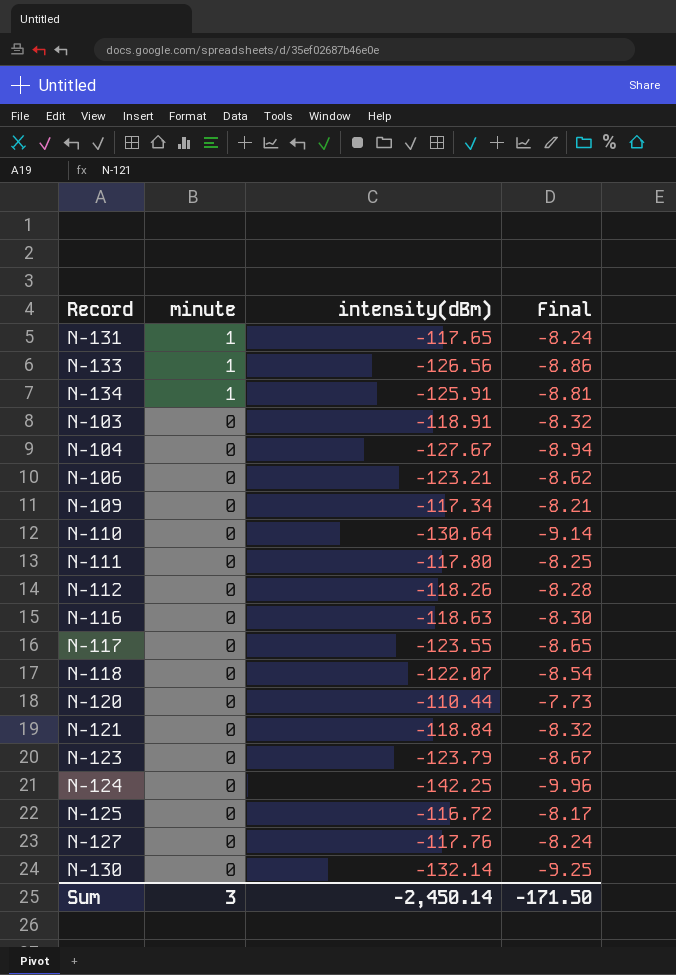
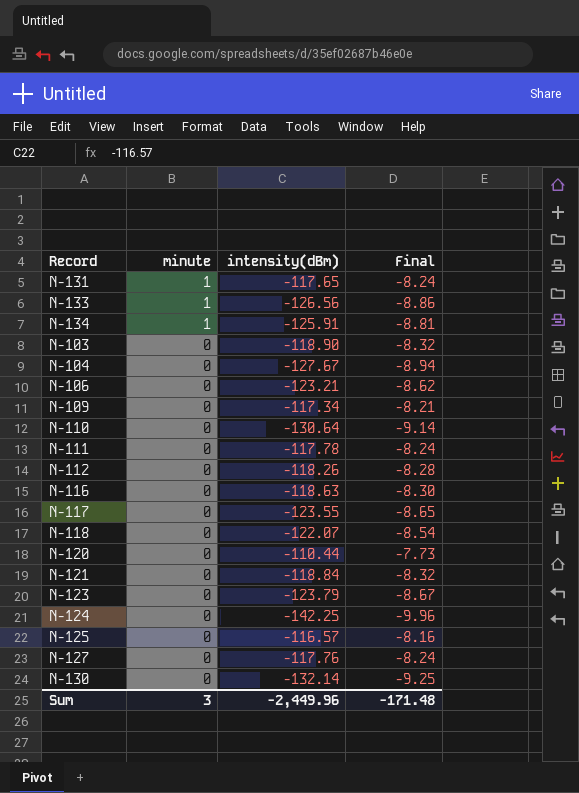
N-103 | intensity(dBm): -118.91 -> -118.90
N-111 | intensity(dBm): -117.80 -> -117.78
N-111 | Final: -8.25 -> -8.24
N-125 | intensity(dBm): -116.72 -> -116.57
N-125 | Final: -8.17 -> -8.16
Sum | intensity(dBm): -2,450.14 -> -2,449.96
Sum | Final: -171.50 -> -171.48

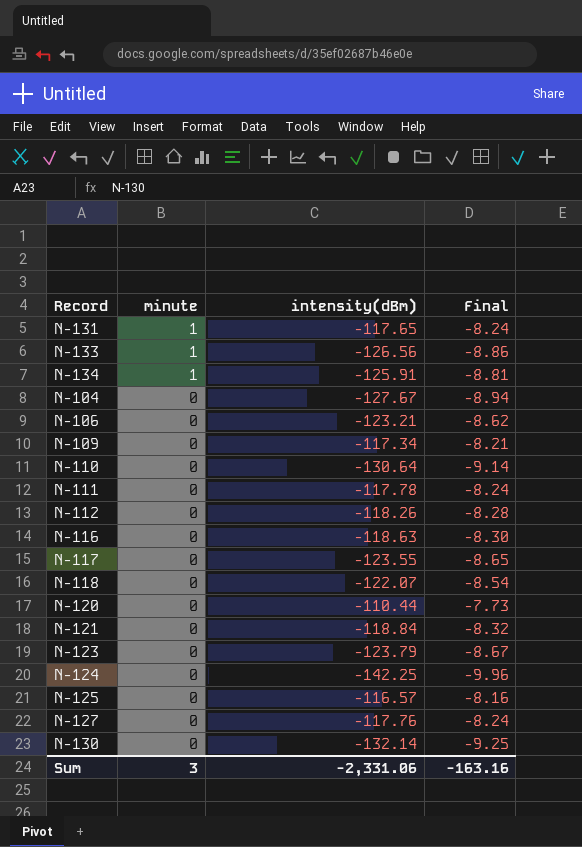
row N-103: 0 | -118.90 | -8.32 -> none
Sum | intensity(dBm): -2,449.96 -> -2,331.06
Sum | Final: -171.48 -> -163.16

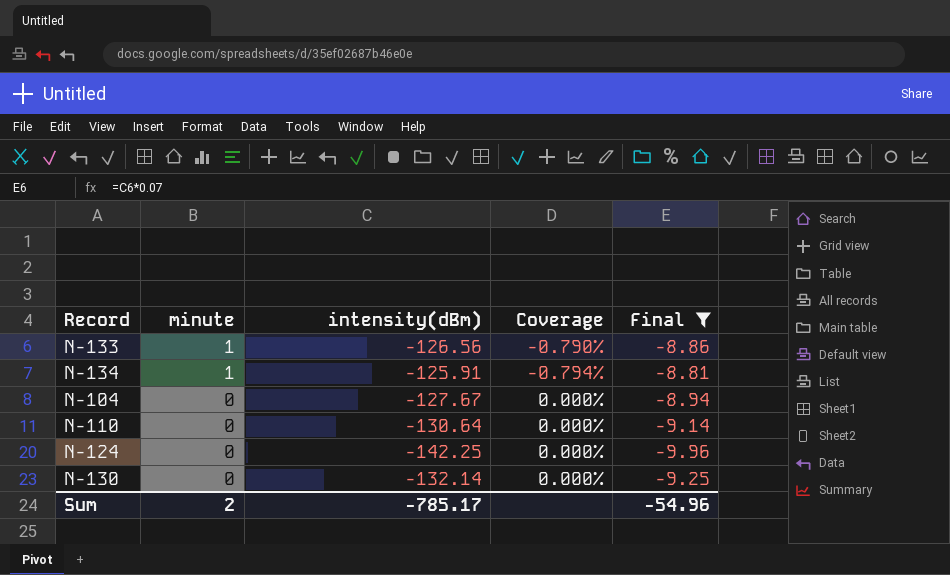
filter: none -> Final <= -8.81
column Coverage | formula: none -> [minute] / [intensity(dBm)]
Sum | minute: 3 -> 2
Sum | intensity(dBm): -2,331.06 -> -785.17
Sum | Final: -163.16 -> -54.96

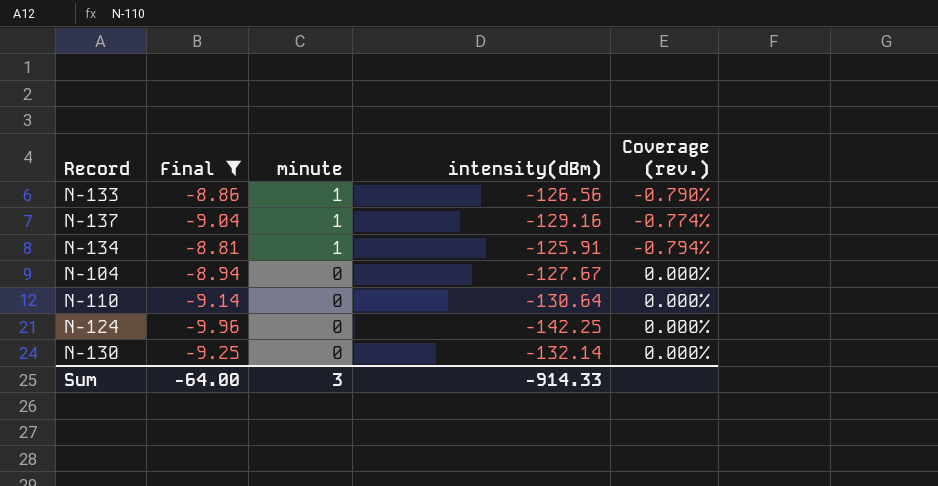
column Final | position: 5 -> 2
column name: Coverage -> Coverage (rev.)
row N-137: none -> -9.04 | 1 | -129.16 | -0.774%
Sum | Final: -54.96 -> -64.00
Sum | minute: 2 -> 3
Sum | intensity(dBm): -785.17 -> -914.33

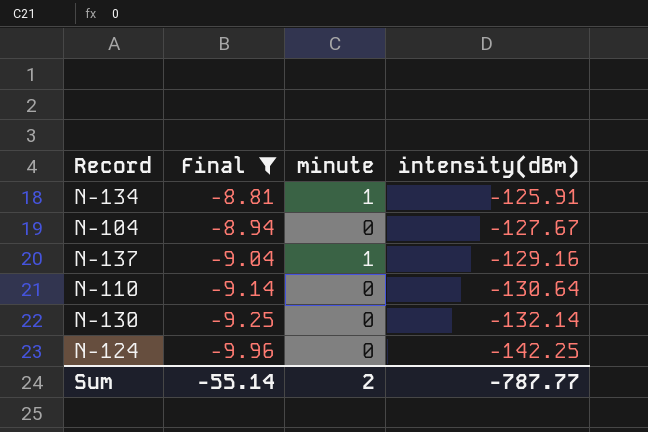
row order: minute descending -> Final descending
column Coverage (rev.) | formula: [minute] / [intensity(dBm)] -> none
row N-133: -8.86 | 1 | -126.56 | -0.790% -> none
Sum | Final: -64.00 -> -55.14
Sum | minute: 3 -> 2
Sum | intensity(dBm): -914.33 -> -787.77

